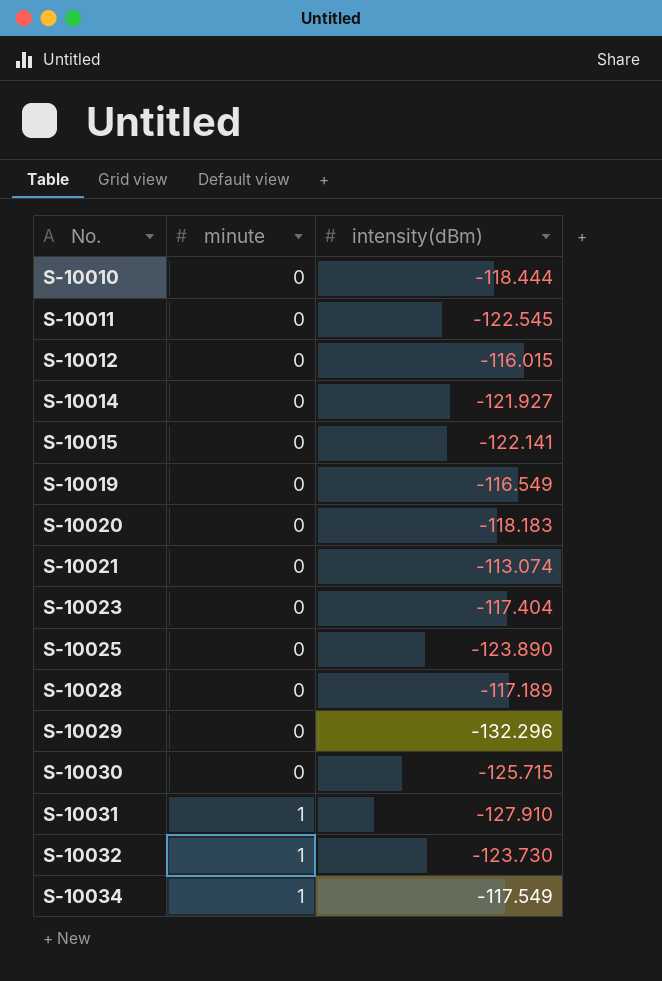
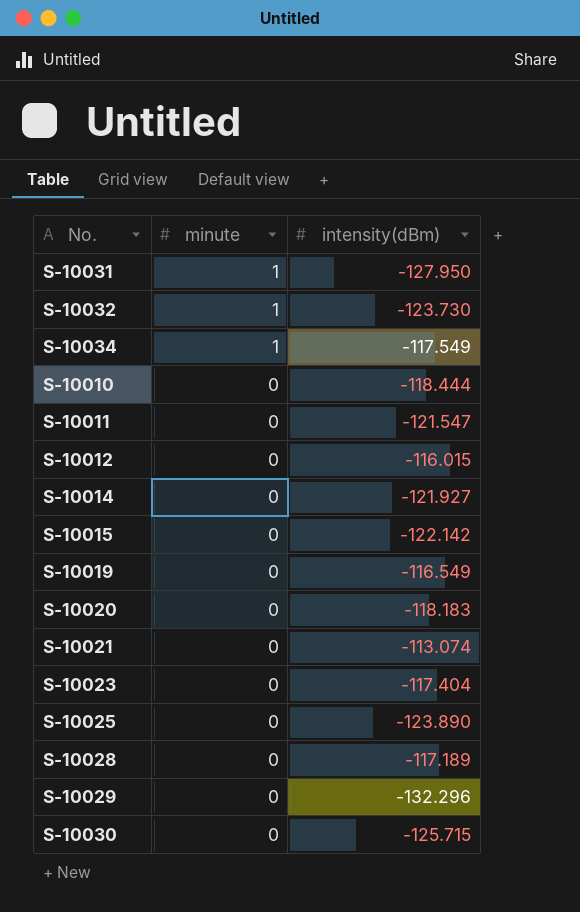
row order: No. ascending -> minute descending
S-10031 | intensity(dBm): -127.910 -> -127.950
S-10011 | intensity(dBm): -122.545 -> -121.547
S-10015 | intensity(dBm): -122.141 -> -122.142

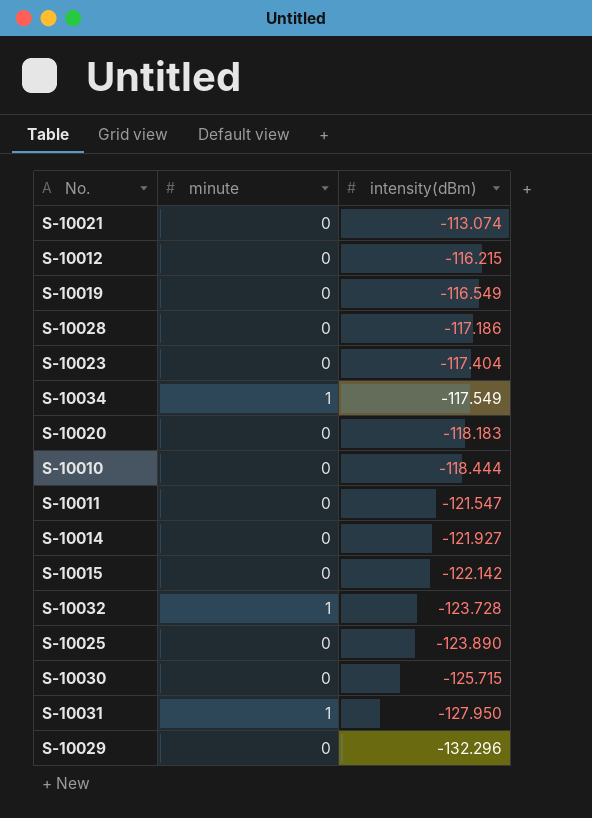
row order: minute descending -> intensity(dBm) descending
S-10012 | intensity(dBm): -116.015 -> -116.215
S-10028 | intensity(dBm): -117.189 -> -117.186
S-10032 | intensity(dBm): -123.730 -> -123.728

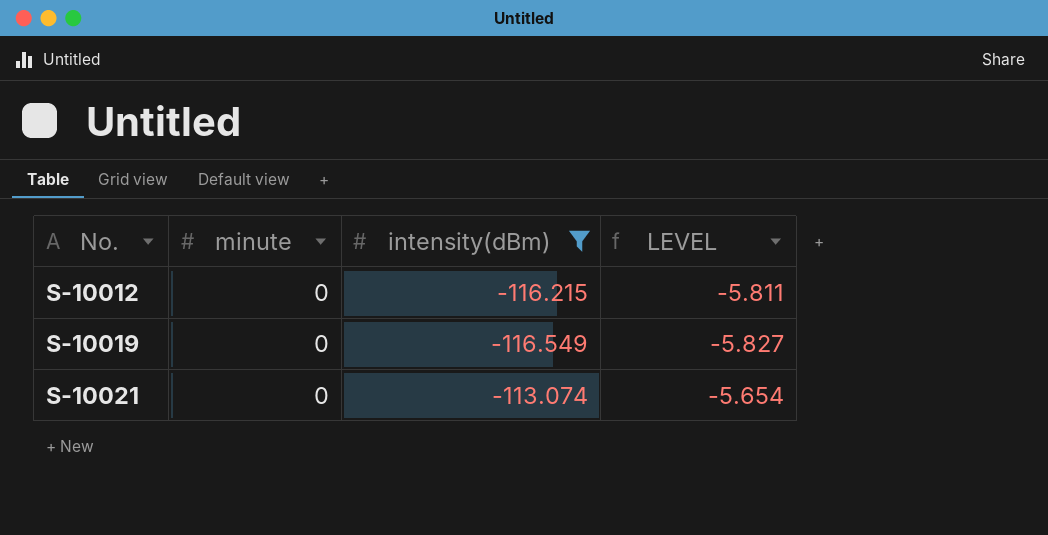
filter: none -> intensity(dBm) >= -116.549
row order: intensity(dBm) descending -> No. ascending
column LEVEL | formula: none -> [intensity(dBm)] * 0.05

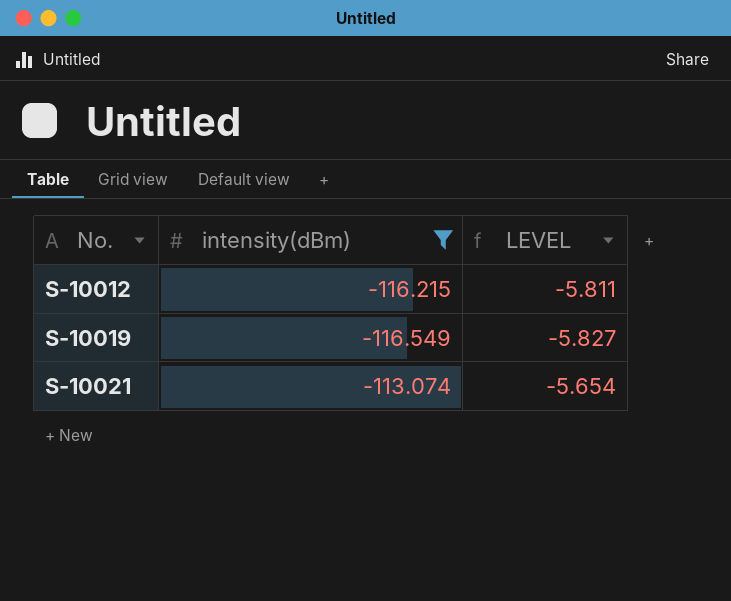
column minute | position: 2 -> none

